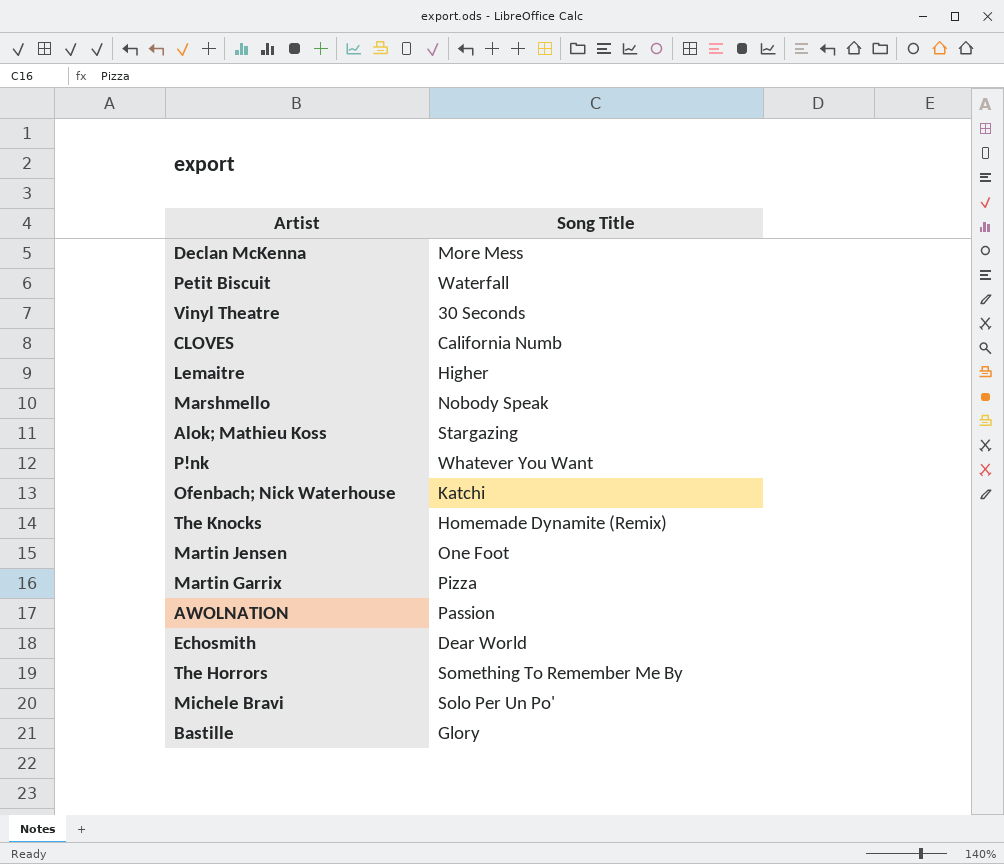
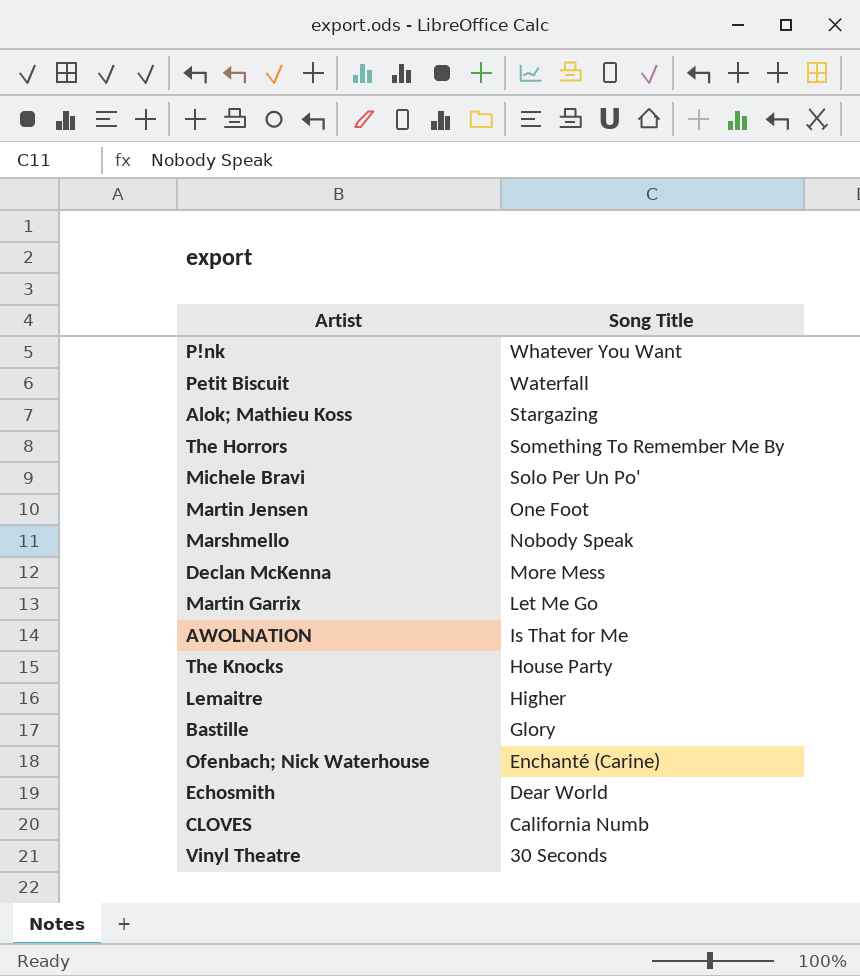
row order: none -> Song Title descending
Martin Garrix | Song Title: Pizza -> Let Me Go
AWOLNATION | Song Title: Passion -> Is That for Me
The Knocks | Song Title: Homemade Dynamite (Remix) -> House Party
Ofenbach; Nick Waterhouse | Song Title: Katchi -> Enchanté (Carine)

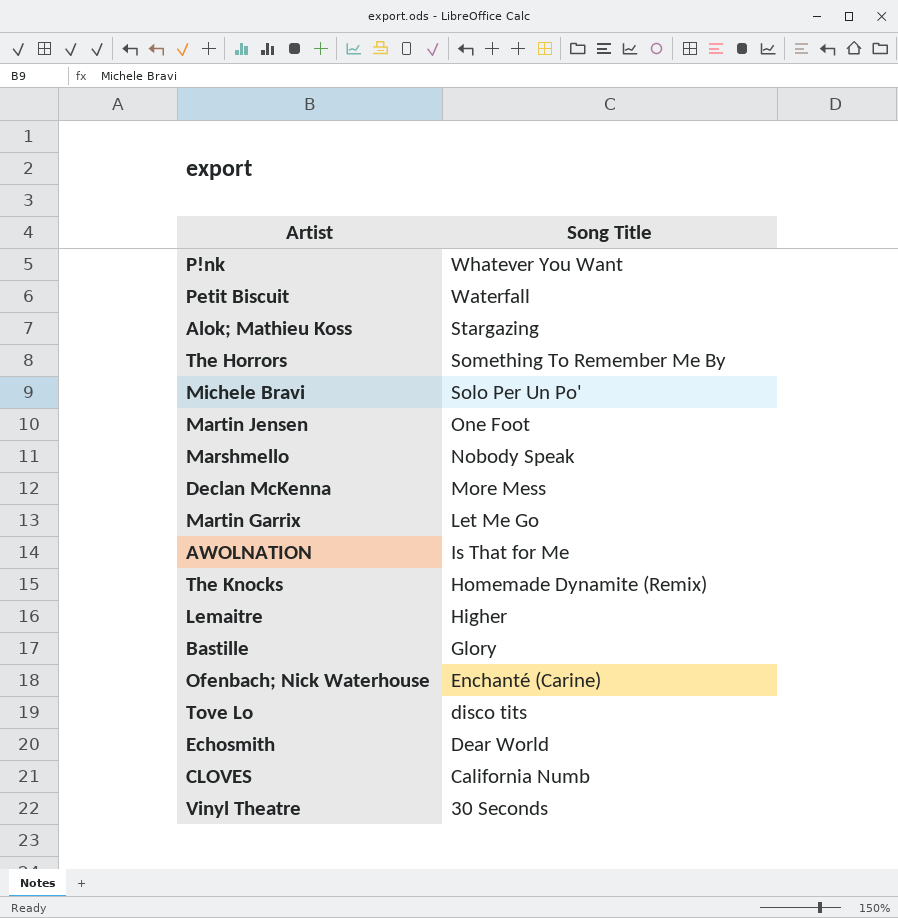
The Knocks | Song Title: House Party -> Homemade Dynamite (Remix)
row Tove Lo: none -> disco tits

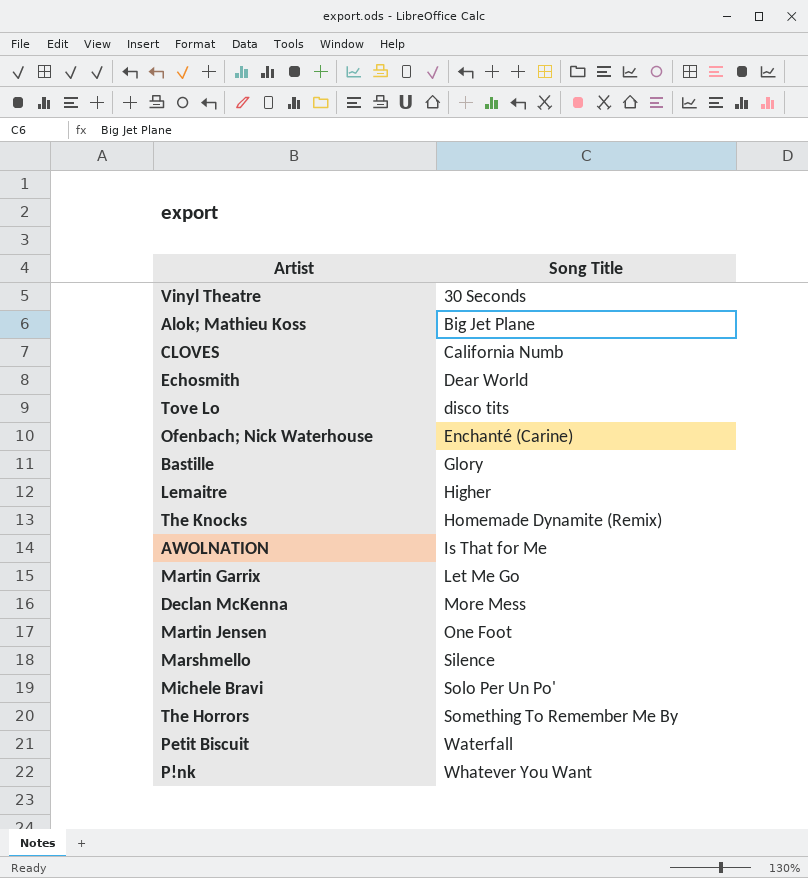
row order: Song Title descending -> Song Title ascending
Alok; Mathieu Koss | Song Title: Stargazing -> Big Jet Plane
Marshmello | Song Title: Nobody Speak -> Silence

